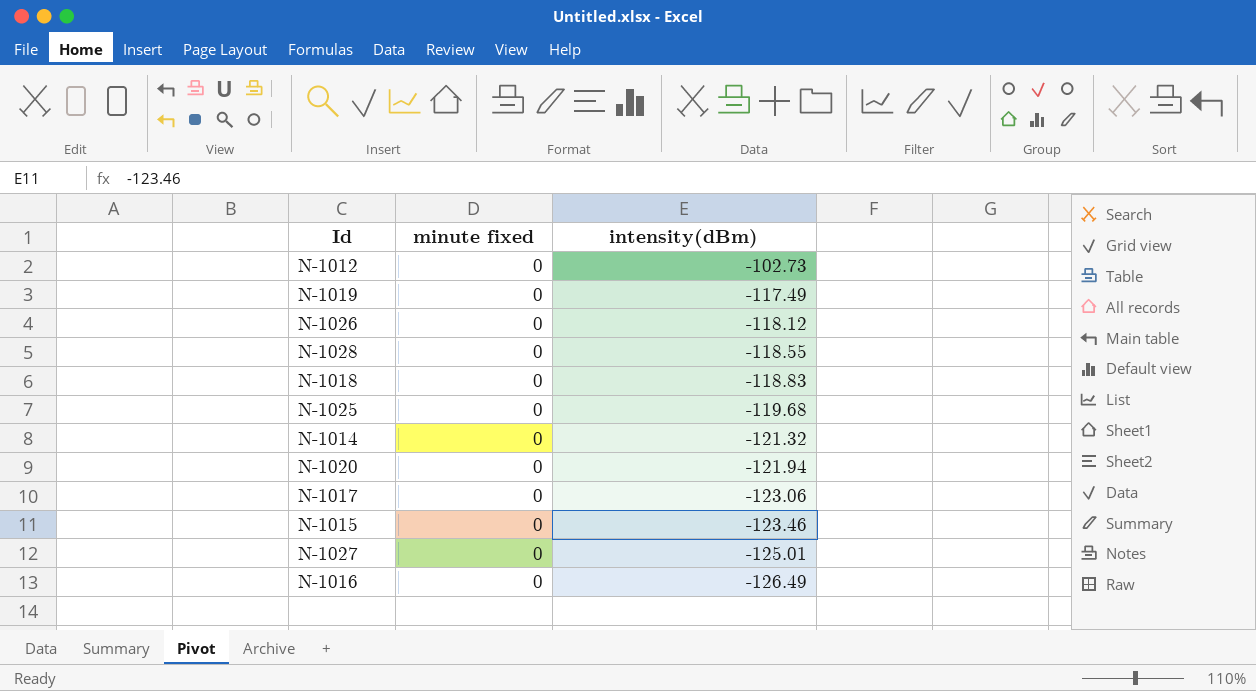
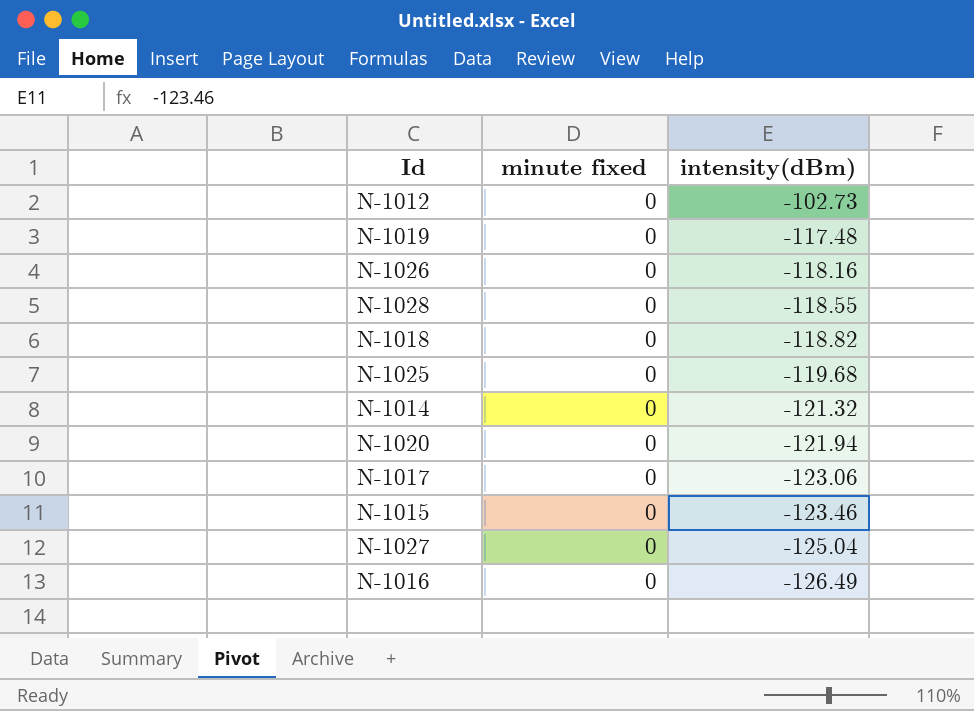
N-1019 | intensity(dBm): -117.49 -> -117.48
N-1026 | intensity(dBm): -118.12 -> -118.16
N-1018 | intensity(dBm): -118.83 -> -118.82
N-1027 | intensity(dBm): -125.01 -> -125.04

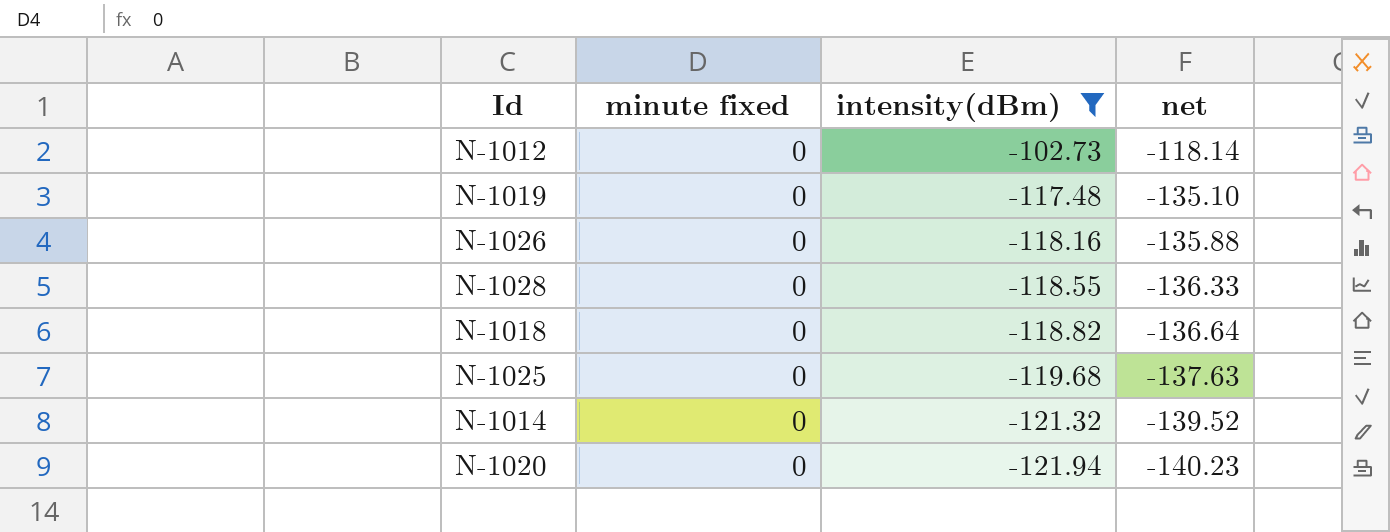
filter: none -> intensity(dBm) >= -121.94
column net | formula: none -> [intensity(dBm)] * 1.15

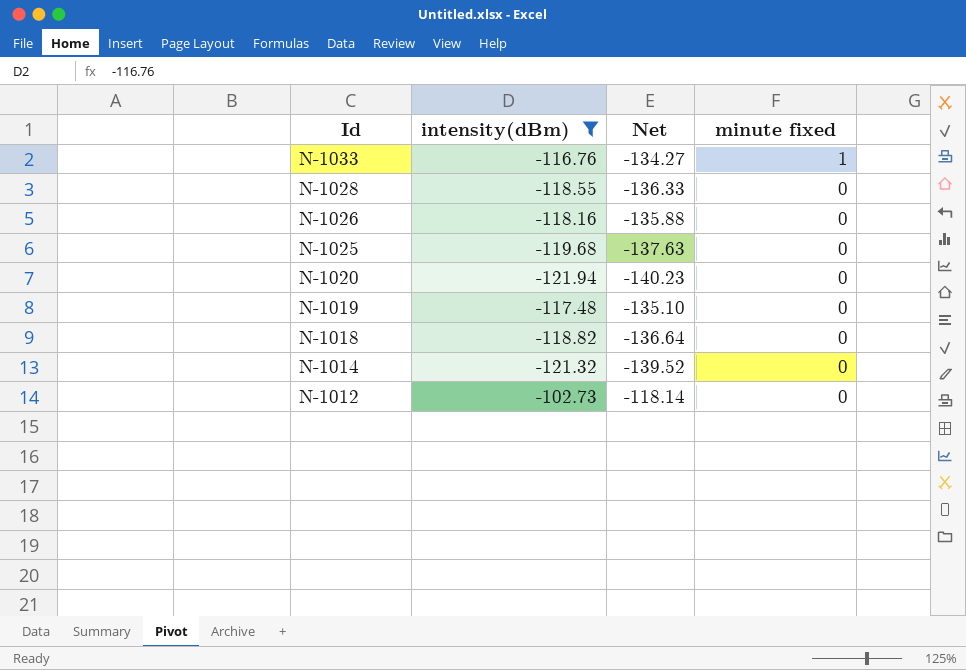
row order: intensity(dBm) descending -> Id descending
column name: net -> Net
column minute fixed | position: 2 -> 4
row N-1033: none -> -116.76 | -134.27 | 1

